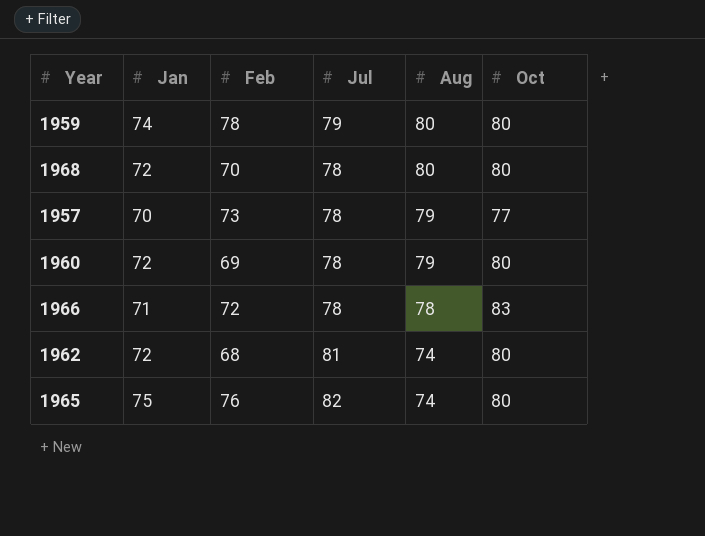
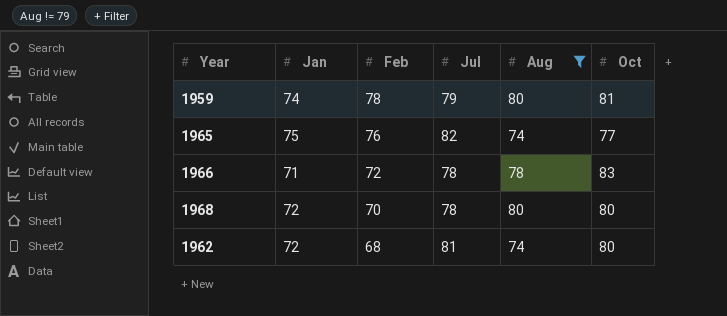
filter: none -> Aug != 79
row order: Aug descending -> Feb descending
1959 | Oct: 80 -> 81
1965 | Oct: 80 -> 77

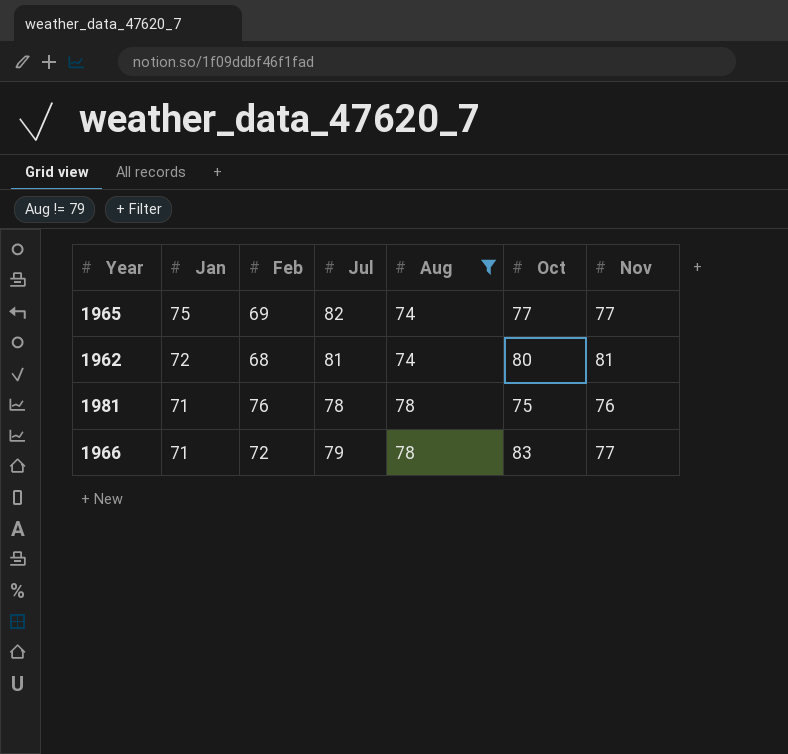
row order: Feb descending -> Jan descending
column Nov | position: none -> 7
row 1959: 74 | 78 | 79 | 80 | 81 -> none
row 1968: 72 | 70 | 78 | 80 | 80 -> none
1965 | Feb: 76 -> 69
row 1981: none -> 71 | 76 | 78 | 78 | 75 | 76
1966 | Jul: 78 -> 79

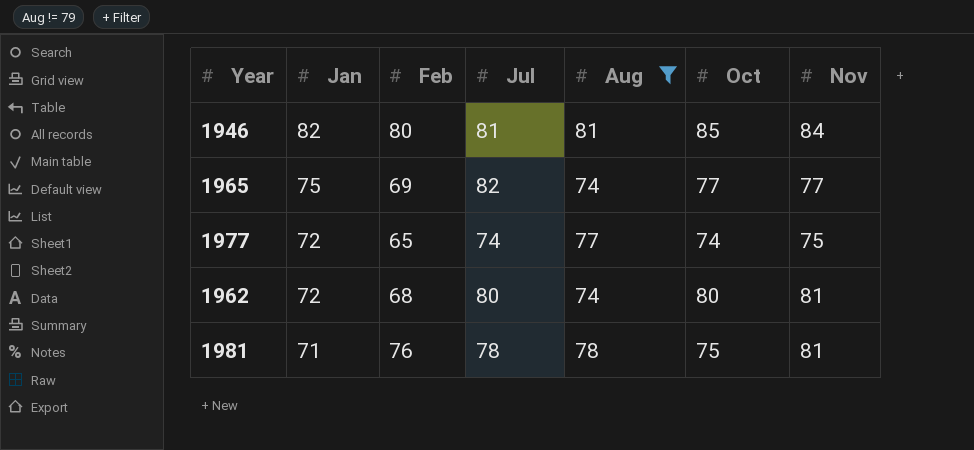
row 1966: 71 | 72 | 79 | 78 | 83 | 77 -> none
row 1946: none -> 82 | 80 | 81 | 81 | 85 | 84
row 1977: none -> 72 | 65 | 74 | 77 | 74 | 75
1962 | Jul: 81 -> 80
1981 | Nov: 76 -> 81

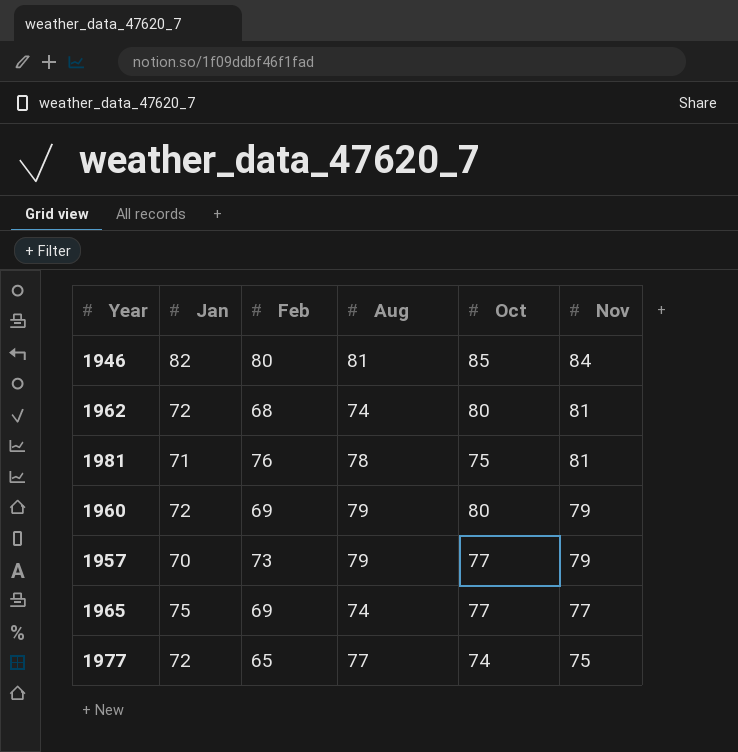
filter: Aug != 79 -> none
row order: Jan descending -> Nov descending
column Jul | position: 4 -> none

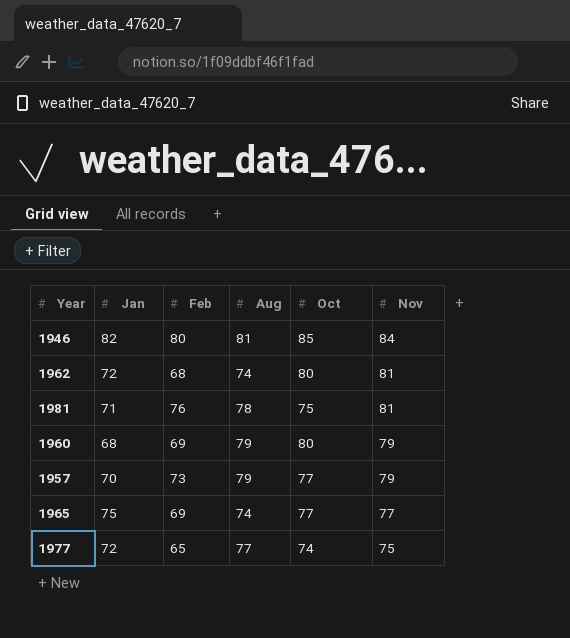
1960 | Jan: 72 -> 68

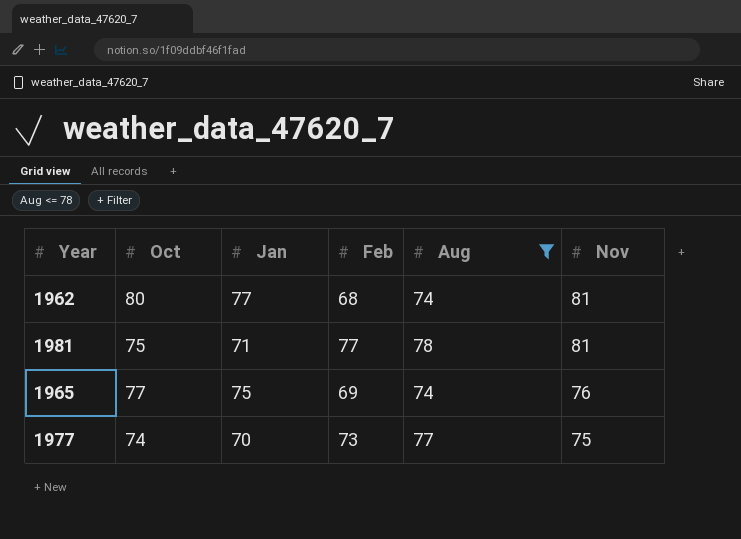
filter: none -> Aug <= 78
column Oct | position: 5 -> 2
1962 | Jan: 72 -> 77
1981 | Feb: 76 -> 77
1965 | Nov: 77 -> 76
1977 | Jan: 72 -> 70
1977 | Feb: 65 -> 73

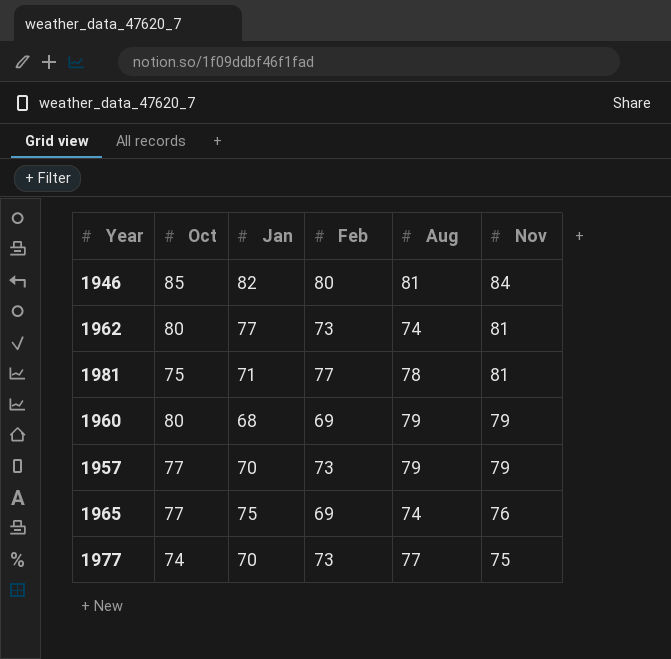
filter: Aug <= 78 -> none
1962 | Feb: 68 -> 73

